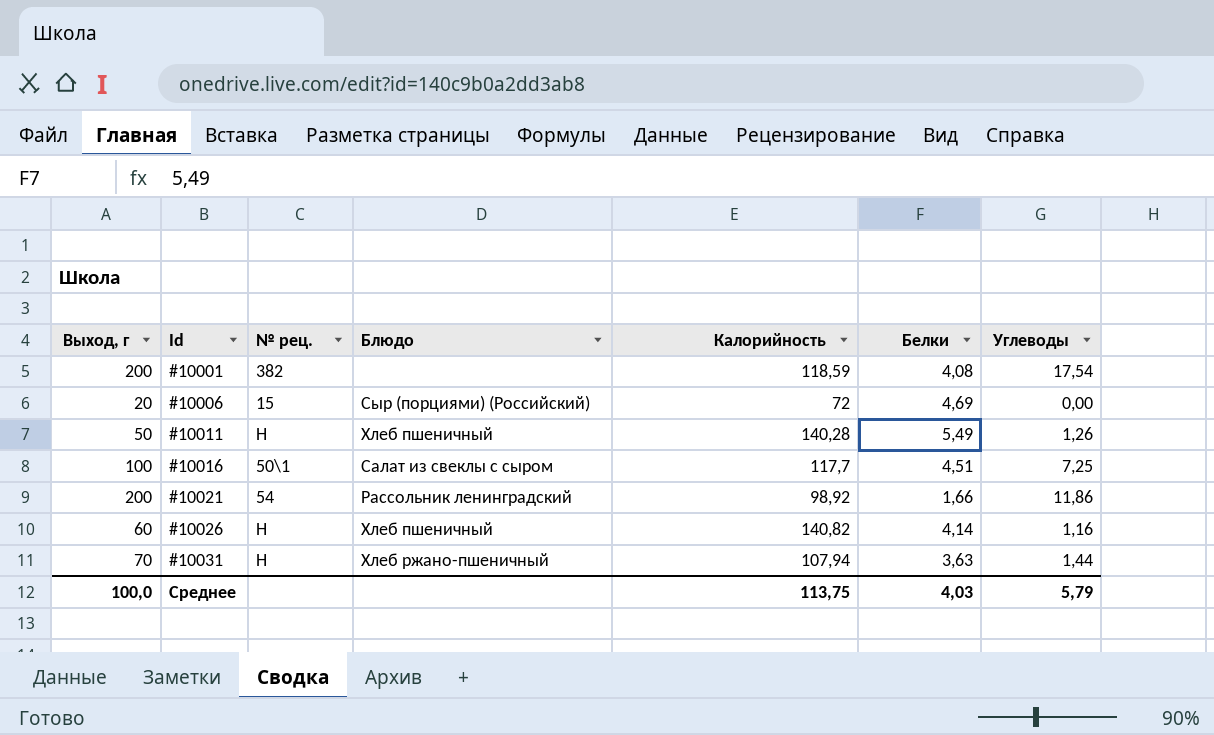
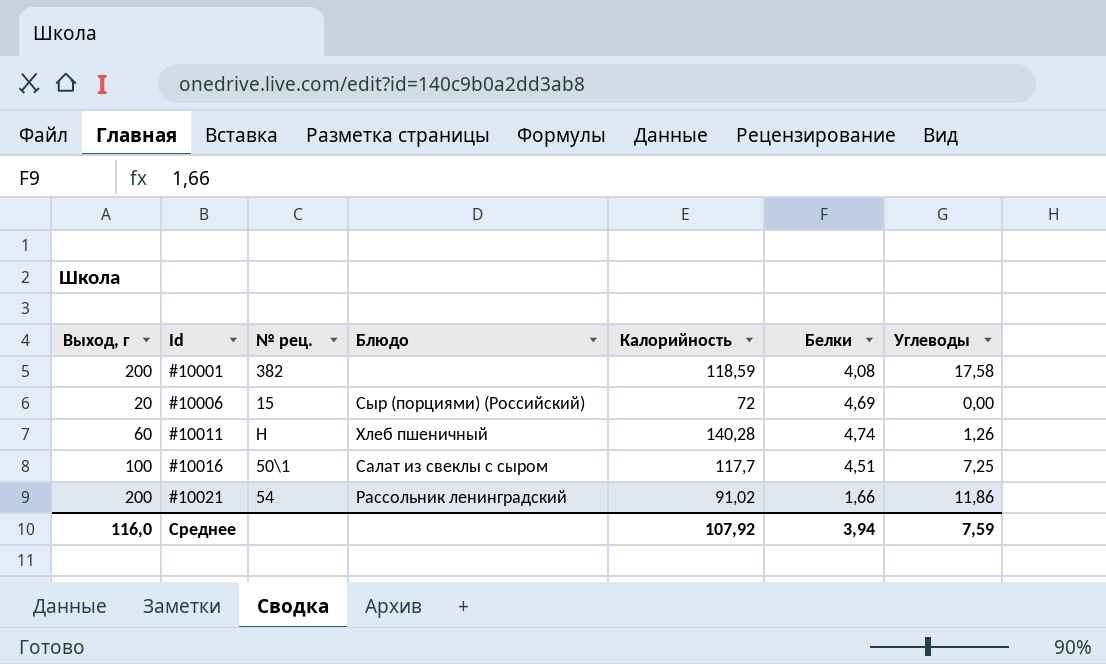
row #10026: 60 | Н | Хлеб пшеничный | 140,82 | 4,14 | 1,16 -> none
row #10031: 70 | Н | Хлеб ржано-пшеничный | 107,94 | 3,63 | 1,44 -> none
#10001 | Углеводы: 17,54 -> 17,58
#10011 | Выход, г: 50 -> 60
#10011 | Белки: 5,49 -> 4,74
#10021 | Калорийность: 98,92 -> 91,02
Среднее | Выход, г: 100,0 -> 116,0
Среднее | Калорийность: 113,75 -> 107,92
Среднее | Белки: 4,03 -> 3,94
Среднее | Углеводы: 5,79 -> 7,59

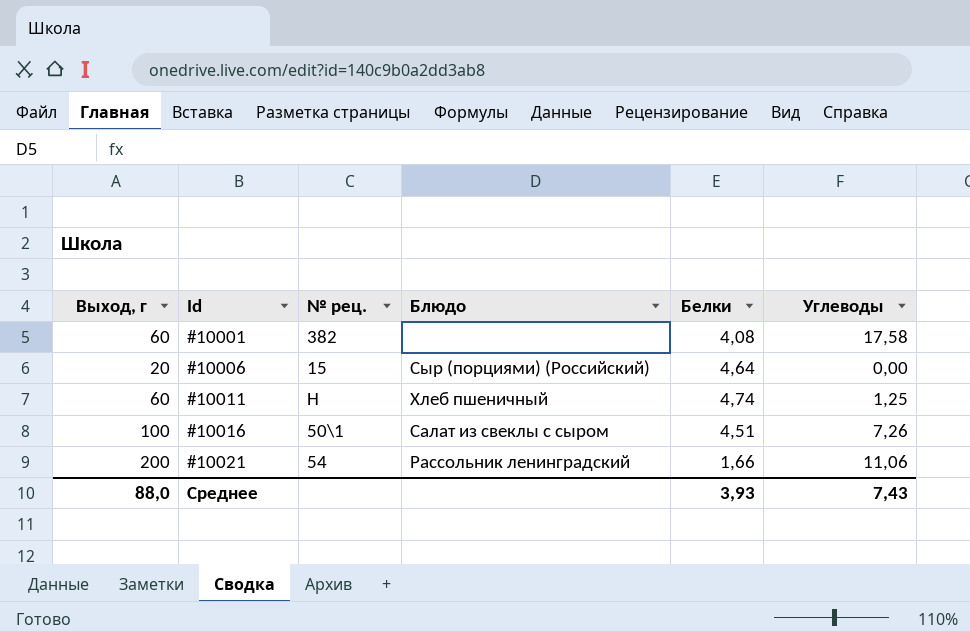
column Калорийность | position: 5 -> none
#10001 | Выход, г: 200 -> 60
#10006 | Белки: 4,69 -> 4,64
#10011 | Углеводы: 1,26 -> 1,25
#10016 | Углеводы: 7,25 -> 7,26
#10021 | Углеводы: 11,86 -> 11,06
Среднее | Выход, г: 116,0 -> 88,0
Среднее | Белки: 3,94 -> 3,93
Среднее | Углеводы: 7,59 -> 7,43

